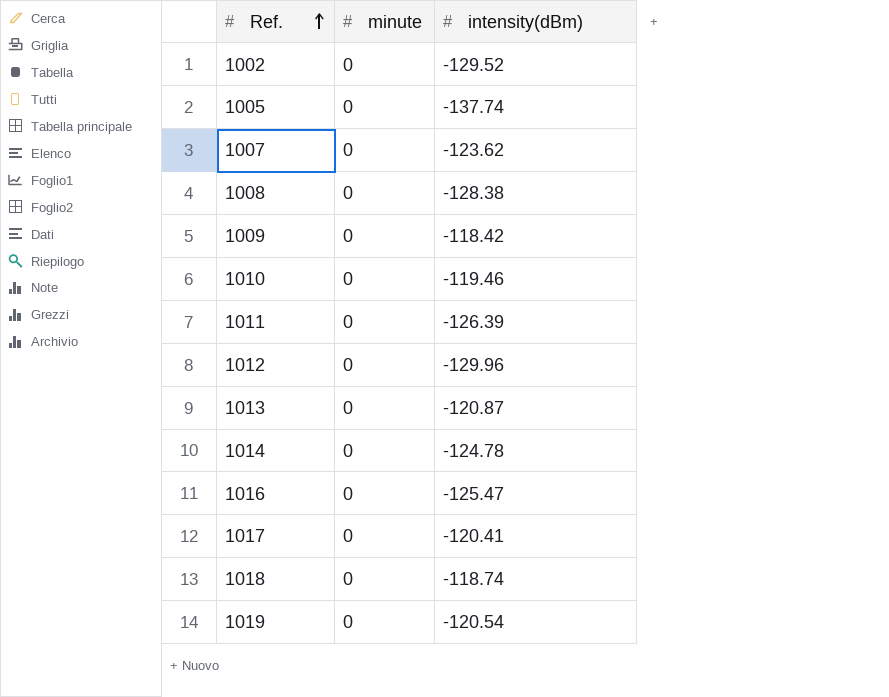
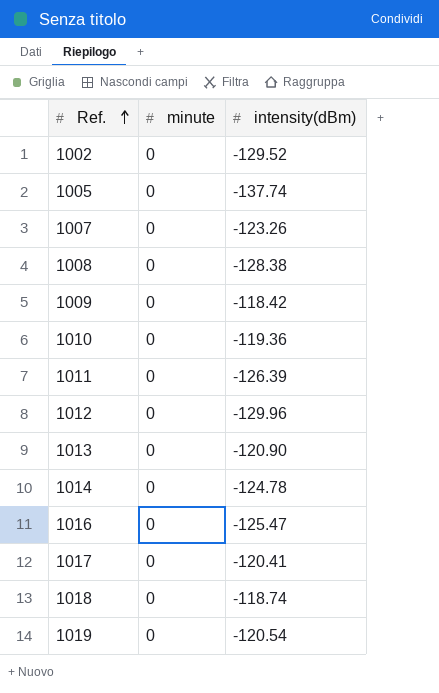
1007 | intensity(dBm): -123.62 -> -123.26
1010 | intensity(dBm): -119.46 -> -119.36
1013 | intensity(dBm): -120.87 -> -120.90

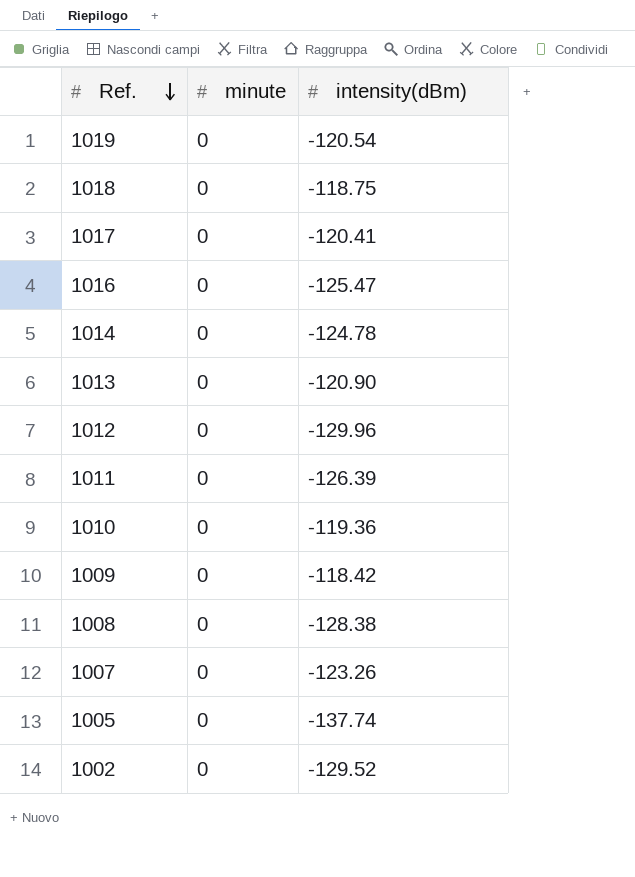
row order: Ref. ascending -> Ref. descending
1018 | intensity(dBm): -118.74 -> -118.75

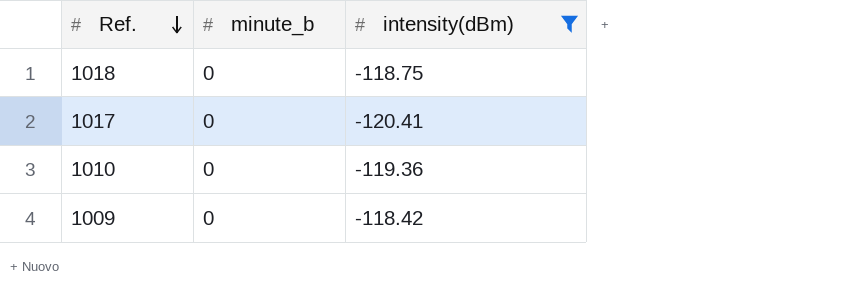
filter: none -> intensity(dBm) >= -120.41
column name: minute -> minute_b

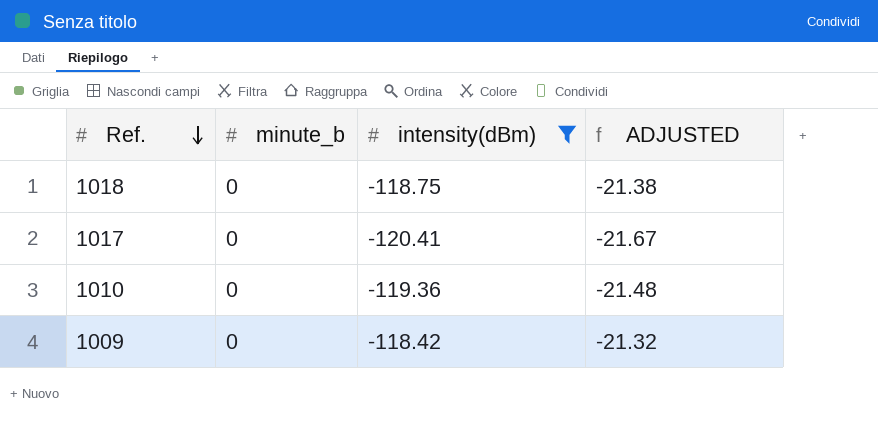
column ADJUSTED | formula: none -> [intensity(dBm)] * 0.18

